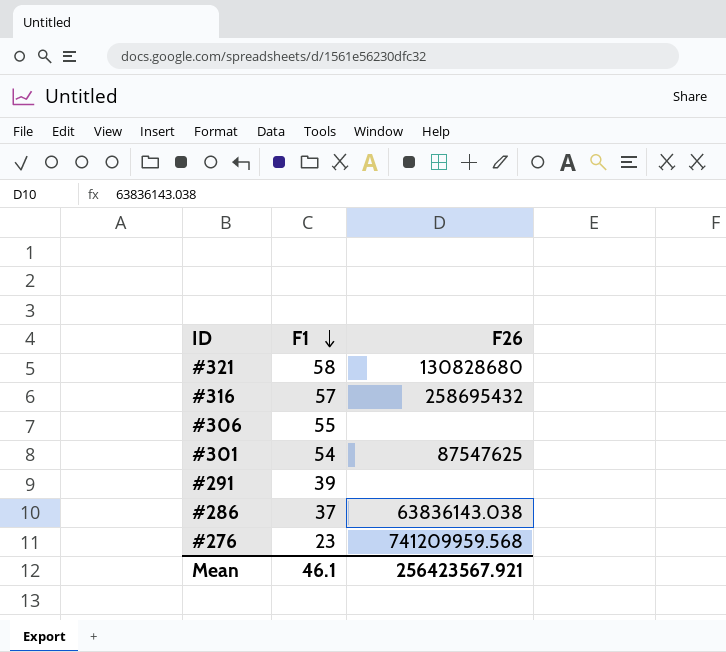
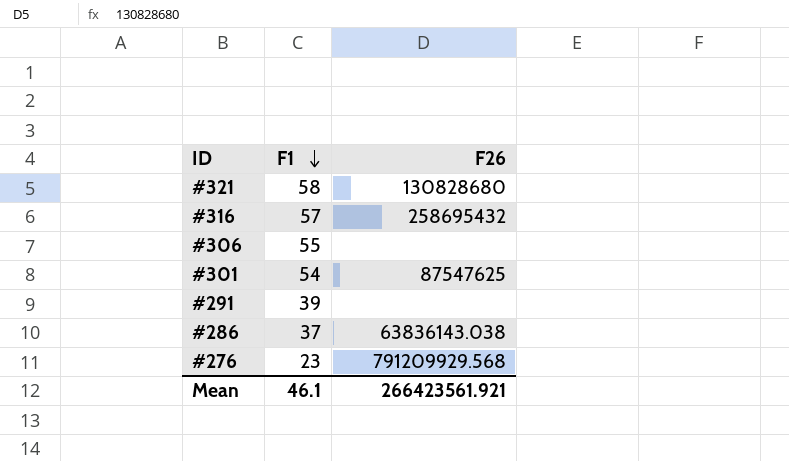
#276 | F26: 741209959.568 -> 791209929.568
Mean | F26: 256423567.921 -> 266423561.921

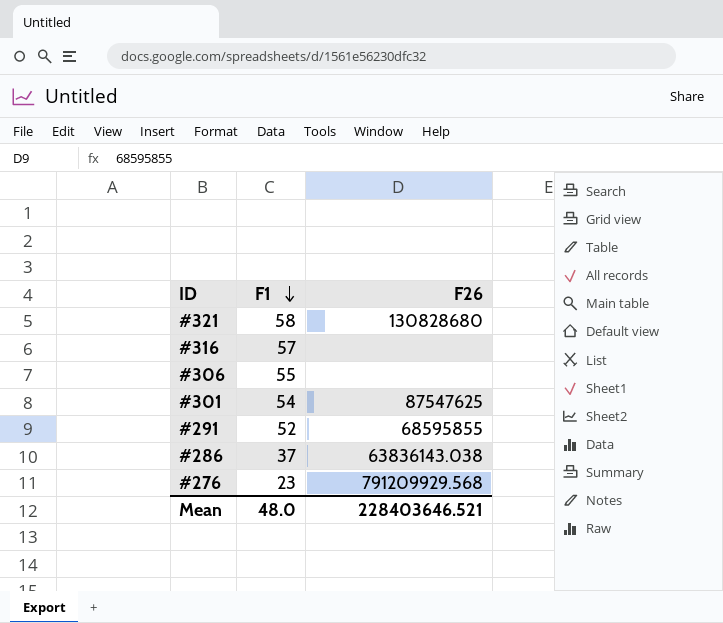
#316 | F26: 258695432 -> none
#291 | F1: 39 -> 52
#291 | F26: none -> 68595855
Mean | F1: 46.1 -> 48.0
Mean | F26: 266423561.921 -> 228403646.521

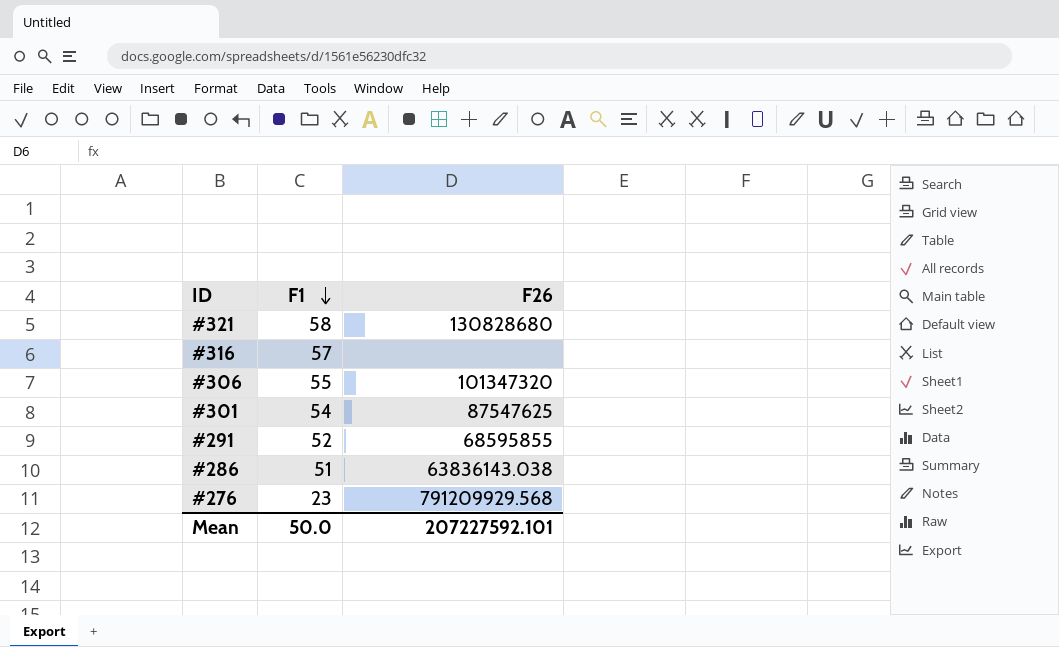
#306 | F26: none -> 101347320
#286 | F1: 37 -> 51
Mean | F1: 48.0 -> 50.0
Mean | F26: 228403646.521 -> 207227592.101

